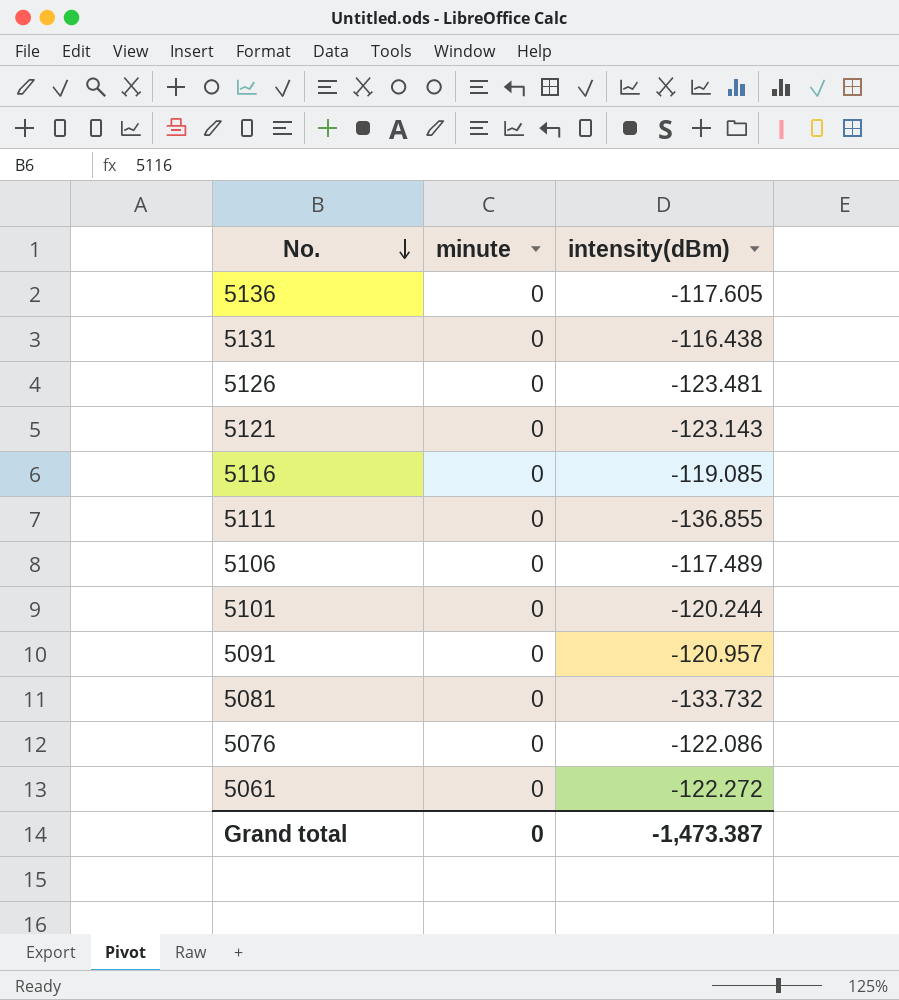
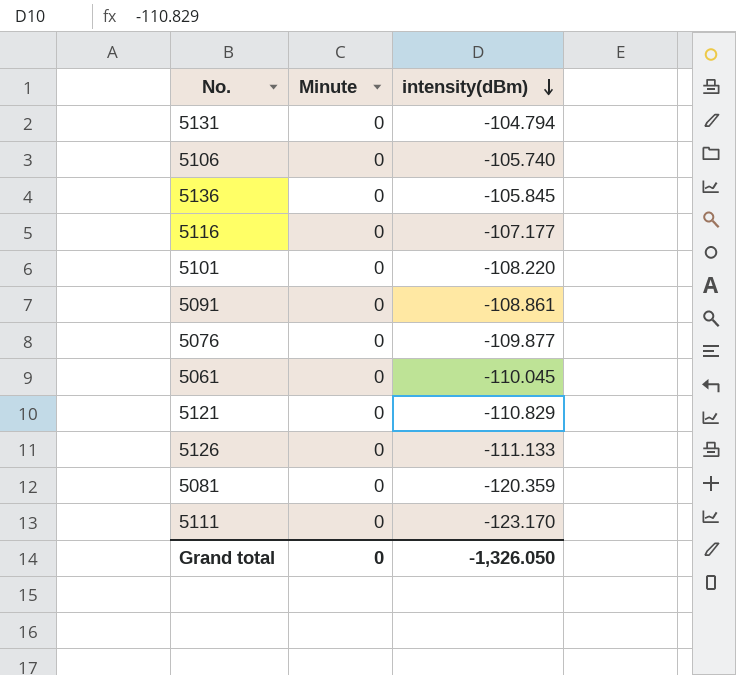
row order: No. descending -> intensity(dBm) descending
column name: minute -> Minute
5131 | intensity(dBm): -116.438 -> -104.794
5106 | intensity(dBm): -117.489 -> -105.740
5136 | intensity(dBm): -117.605 -> -105.845
5116 | intensity(dBm): -119.085 -> -107.177
5101 | intensity(dBm): -120.244 -> -108.220
5091 | intensity(dBm): -120.957 -> -108.861
5076 | intensity(dBm): -122.086 -> -109.877
5061 | intensity(dBm): -122.272 -> -110.045
5121 | intensity(dBm): -123.143 -> -110.829
5126 | intensity(dBm): -123.481 -> -111.133
5081 | intensity(dBm): -133.732 -> -120.359
5111 | intensity(dBm): -136.855 -> -123.170
Grand total | intensity(dBm): -1,473.387 -> -1,326.050

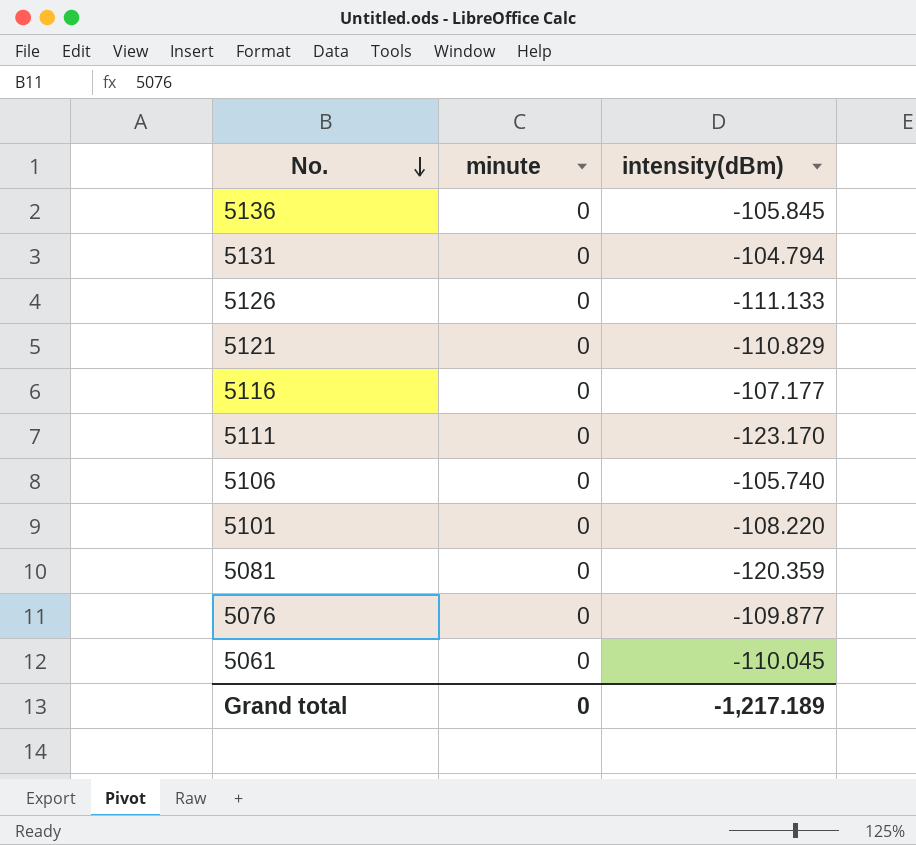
row order: intensity(dBm) descending -> No. descending
column name: Minute -> minute
row 5091: 0 | -108.861 -> none
Grand total | intensity(dBm): -1,326.050 -> -1,217.189

